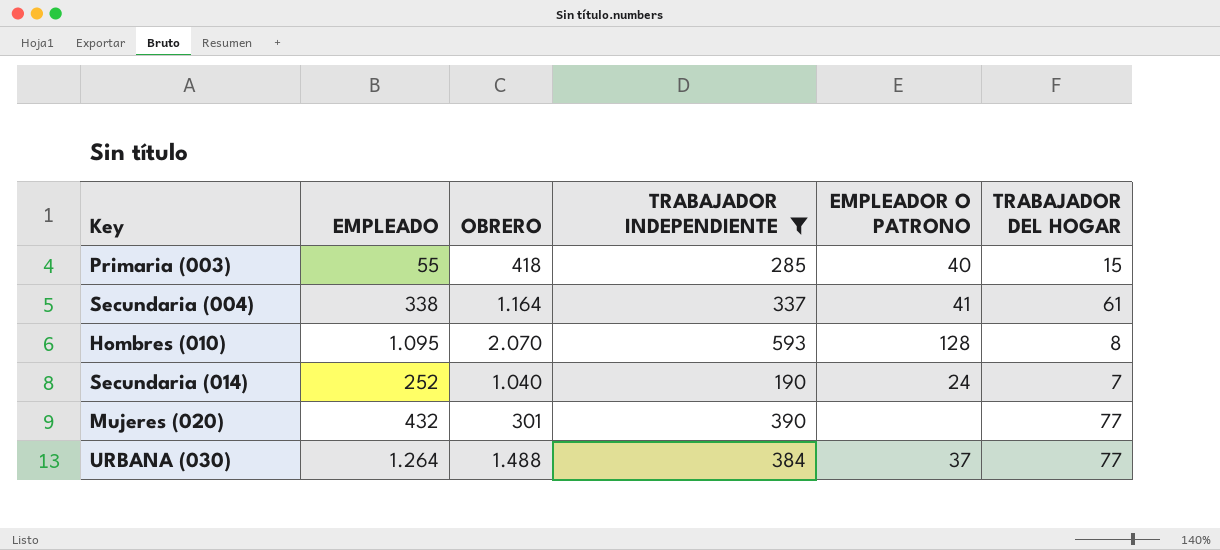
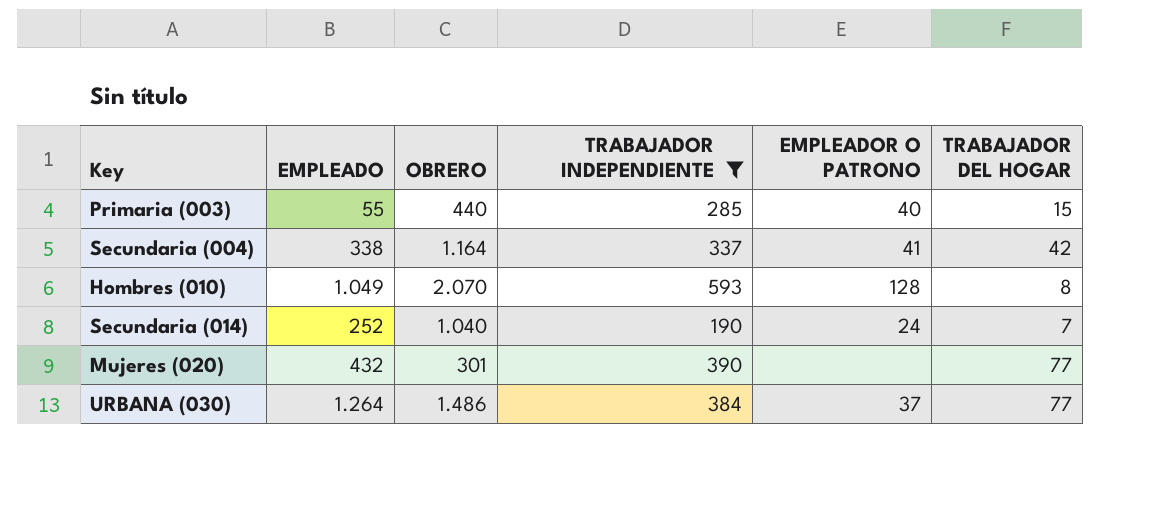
Primaria (003) | OBRERO: 418 -> 440
Secundaria (004) | TRABAJADOR DEL HOGAR: 61 -> 42
Hombres (010) | EMPLEADO: 1.095 -> 1.049
URBANA (030) | OBRERO: 1.488 -> 1.486

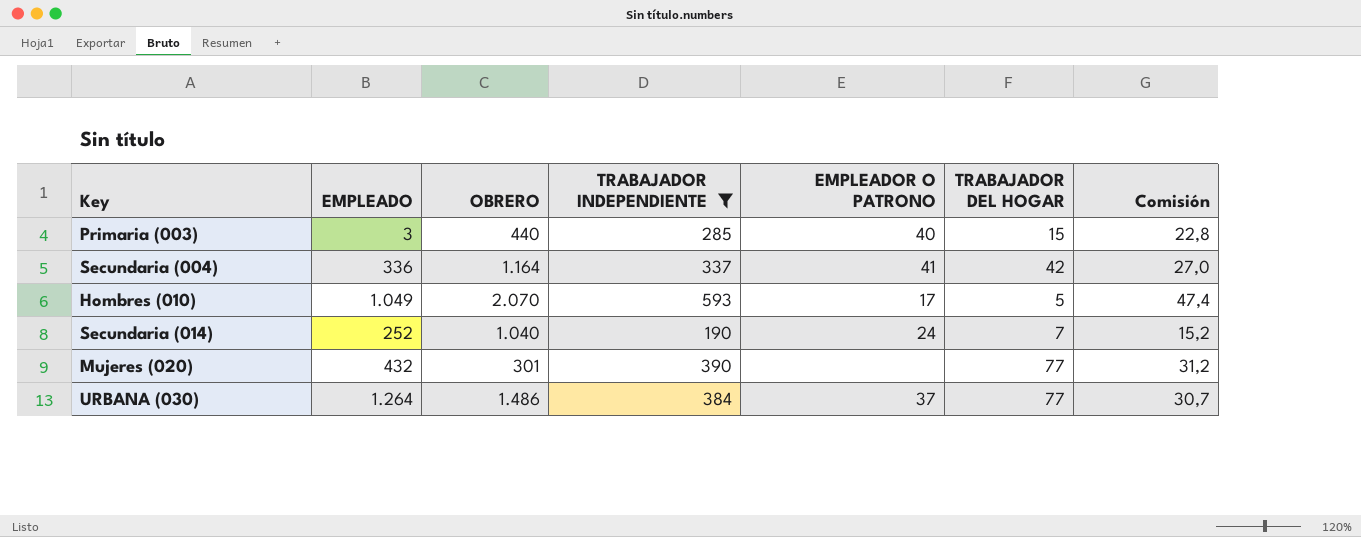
column Comisión | formula: none -> [TRABAJADOR INDEPENDIENTE] * 0,08
Primaria (003) | EMPLEADO: 55 -> 3
Secundaria (004) | EMPLEADO: 338 -> 336
Hombres (010) | EMPLEADOR O PATRONO: 128 -> 17
Hombres (010) | TRABAJADOR DEL HOGAR: 8 -> 5

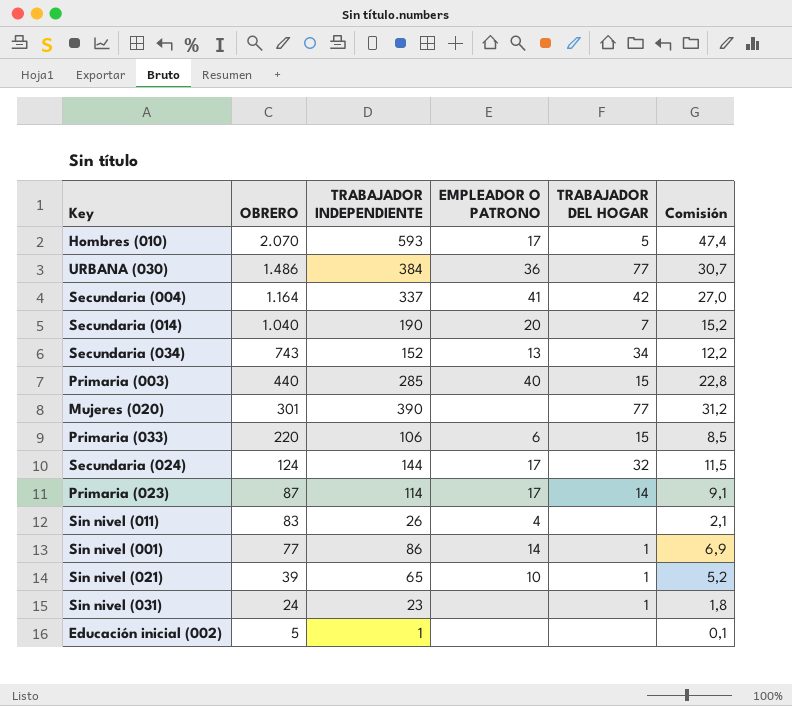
filter: TRABAJADOR INDEPENDIENTE >= 190 -> none
row order: none -> OBRERO descending
column EMPLEADO | position: 2 -> none
URBANA (030) | EMPLEADOR O PATRONO: 37 -> 36
Secundaria (014) | EMPLEADOR O PATRONO: 24 -> 20

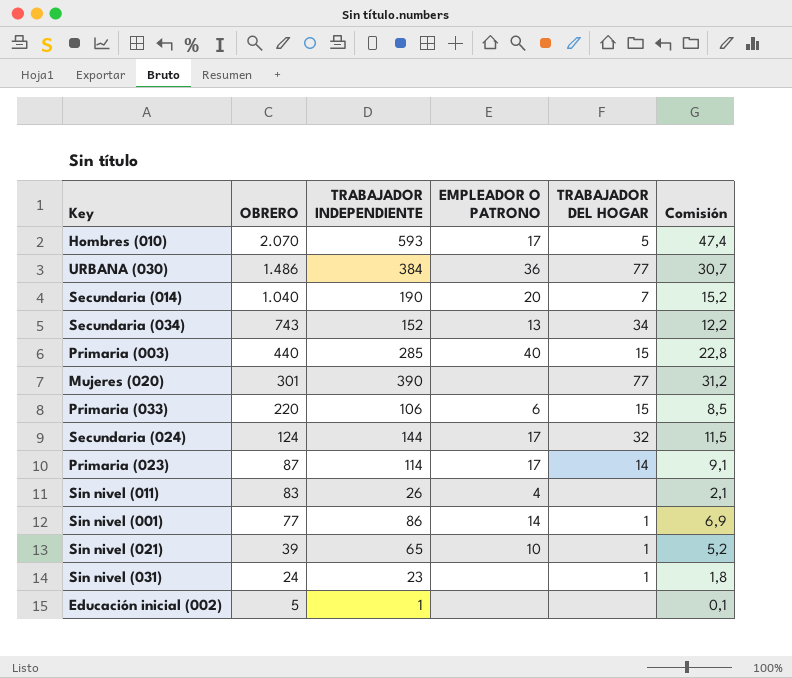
row Secundaria (004): 1.164 | 337 | 41 | 42 | 27,0 -> none

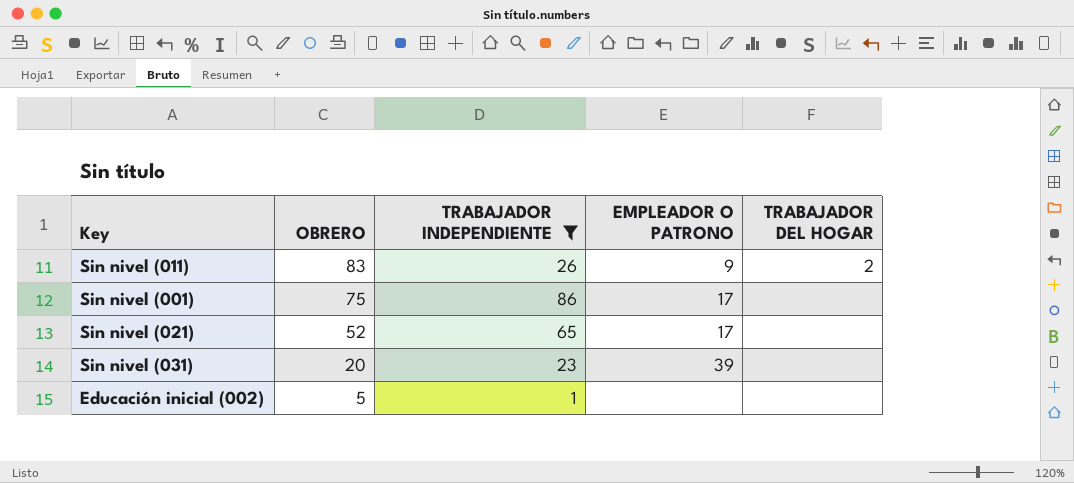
filter: none -> TRABAJADOR INDEPENDIENTE <= 86
column Comisión | formula: [TRABAJADOR INDEPENDIENTE] * 0,08 -> none
Sin nivel (011) | EMPLEADOR O PATRONO: 4 -> 9
Sin nivel (011) | TRABAJADOR DEL HOGAR: none -> 2
Sin nivel (001) | OBRERO: 77 -> 75
Sin nivel (001) | EMPLEADOR O PATRONO: 14 -> 17
Sin nivel (001) | TRABAJADOR DEL HOGAR: 1 -> none
Sin nivel (021) | OBRERO: 39 -> 52
Sin nivel (021) | EMPLEADOR O PATRONO: 10 -> 17
Sin nivel (021) | TRABAJADOR DEL HOGAR: 1 -> none
Sin nivel (031) | OBRERO: 24 -> 20
Sin nivel (031) | EMPLEADOR O PATRONO: none -> 39
Sin nivel (031) | TRABAJADOR DEL HOGAR: 1 -> none

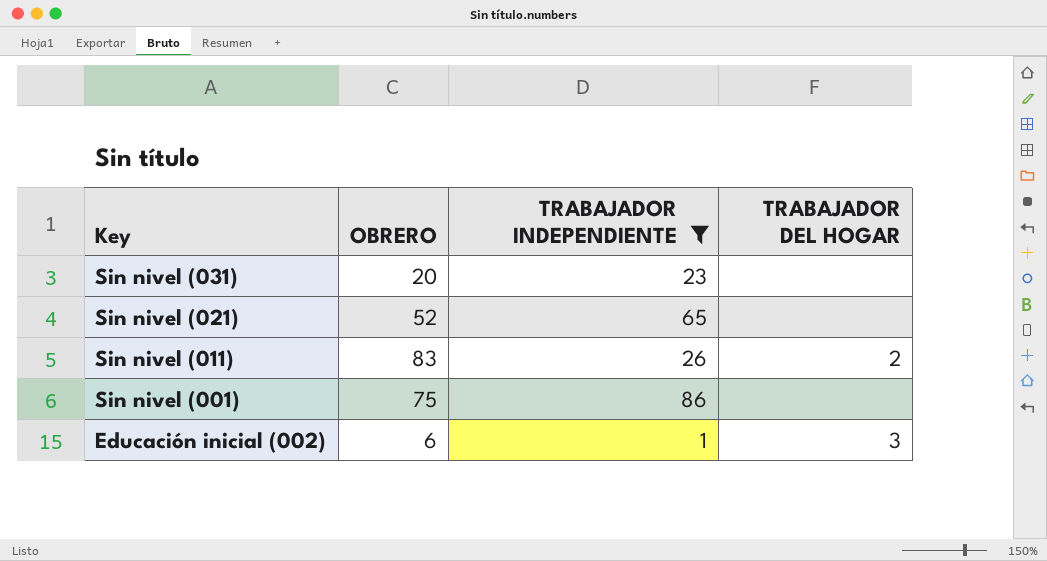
row order: OBRERO descending -> Key descending
column EMPLEADOR O PATRONO | position: 4 -> none
Educación inicial (002) | OBRERO: 5 -> 6
Educación inicial (002) | TRABAJADOR DEL HOGAR: none -> 3

